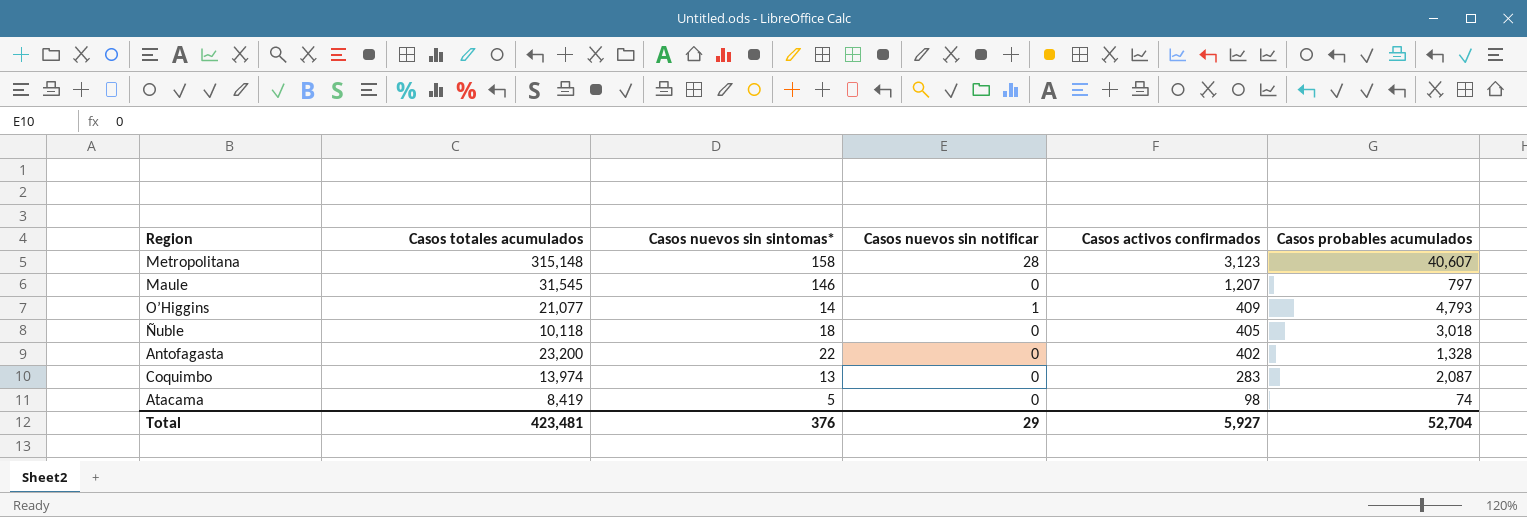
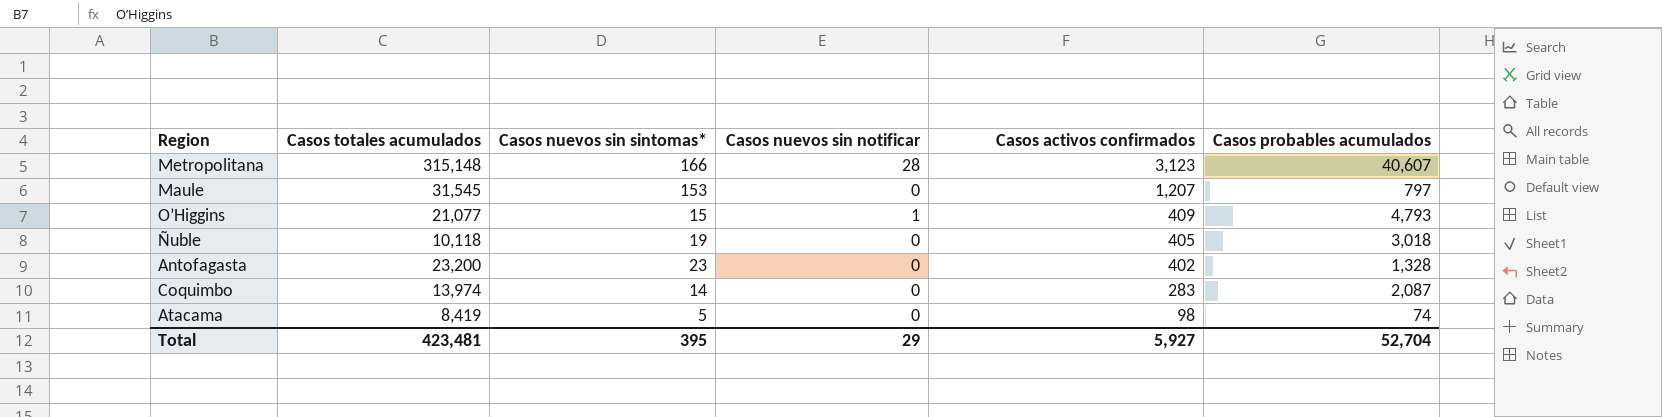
Metropolitana | Casos nuevos sin sintomas*: 158 -> 166
Maule | Casos nuevos sin sintomas*: 146 -> 153
O’Higgins | Casos nuevos sin sintomas*: 14 -> 15
Ñuble | Casos nuevos sin sintomas*: 18 -> 19
Antofagasta | Casos nuevos sin sintomas*: 22 -> 23
Coquimbo | Casos nuevos sin sintomas*: 13 -> 14
Total | Casos nuevos sin sintomas*: 376 -> 395

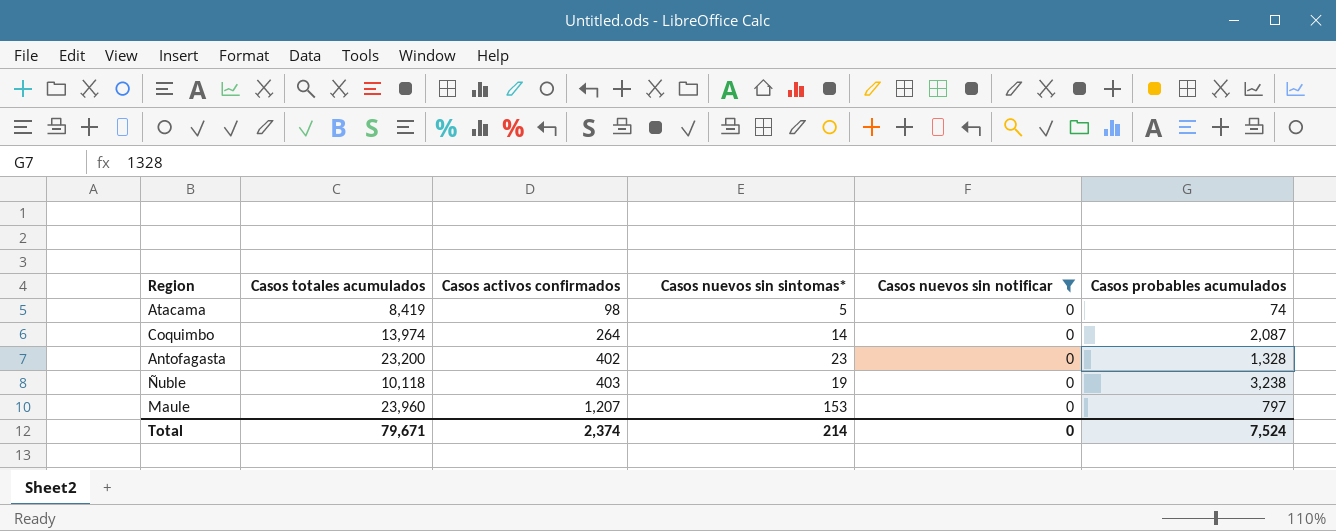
filter: none -> Casos nuevos sin notificar = 0
row order: Casos activos confirmados descending -> Casos activos confirmados ascending
column Casos activos confirmados | position: 5 -> 3
Coquimbo | Casos activos confirmados: 283 -> 264
Ñuble | Casos activos confirmados: 405 -> 403
Ñuble | Casos probables acumulados: 3,018 -> 3,238
Maule | Casos totales acumulados: 31,545 -> 23,960
Total | Casos totales acumulados: 423,481 -> 79,671
Total | Casos activos confirmados: 5,927 -> 2,374
Total | Casos nuevos sin sintomas*: 395 -> 214
Total | Casos nuevos sin notificar: 29 -> 0
Total | Casos probables acumulados: 52,704 -> 7,524

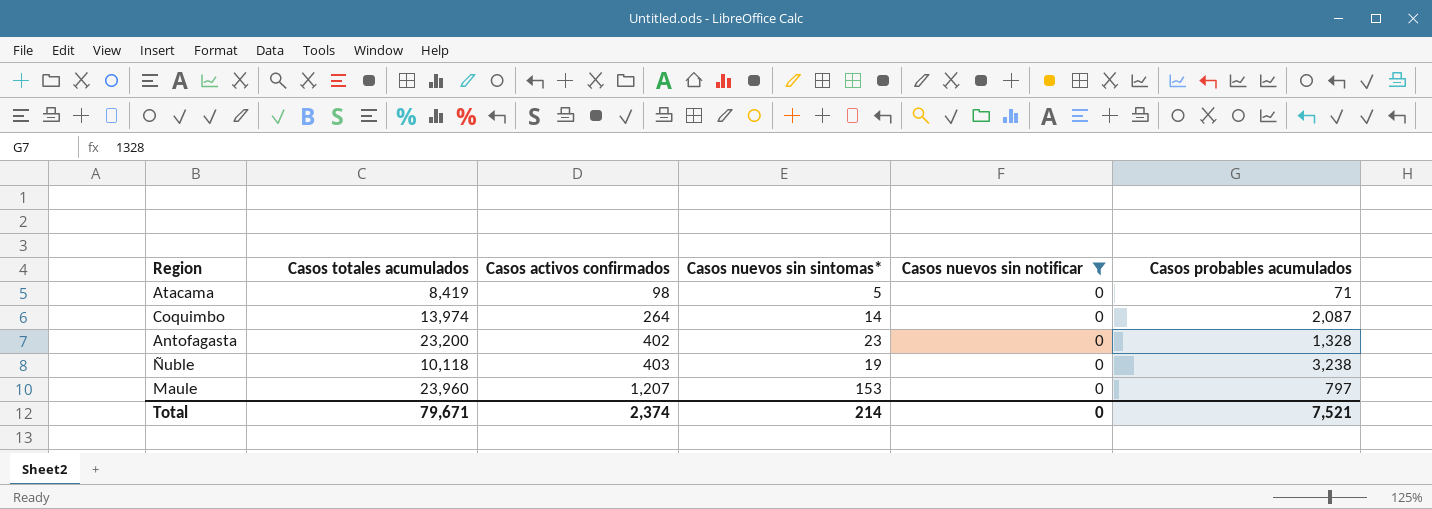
Atacama | Casos probables acumulados: 74 -> 71
Total | Casos probables acumulados: 7,524 -> 7,521

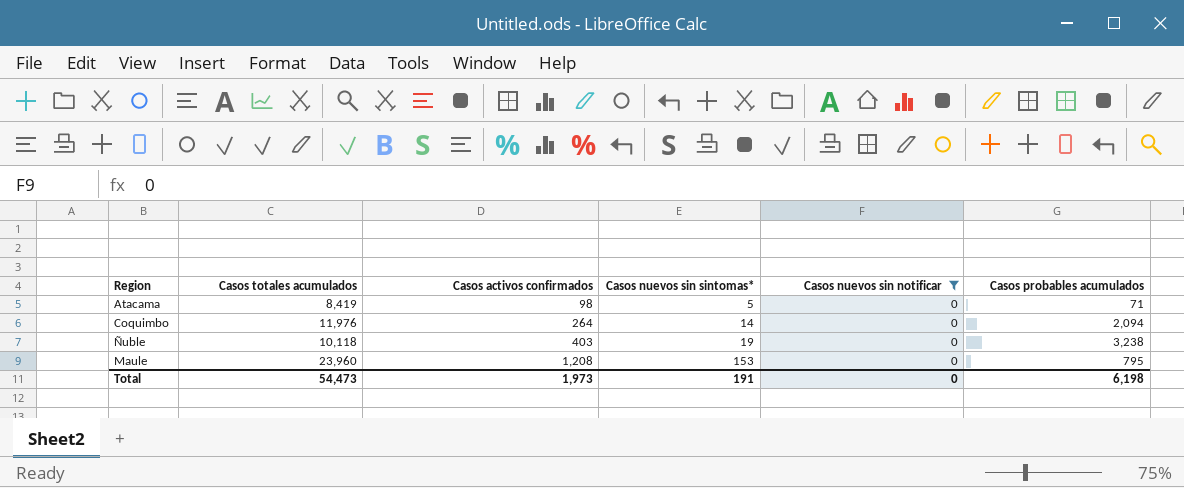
row Antofagasta: 23,200 | 402 | 23 | 0 | 1,328 -> none
Coquimbo | Casos totales acumulados: 13,974 -> 11,976
Coquimbo | Casos probables acumulados: 2,087 -> 2,094
Maule | Casos activos confirmados: 1,207 -> 1,208
Maule | Casos probables acumulados: 797 -> 795
Total | Casos totales acumulados: 79,671 -> 54,473
Total | Casos activos confirmados: 2,374 -> 1,973
Total | Casos nuevos sin sintomas*: 214 -> 191
Total | Casos probables acumulados: 7,521 -> 6,198

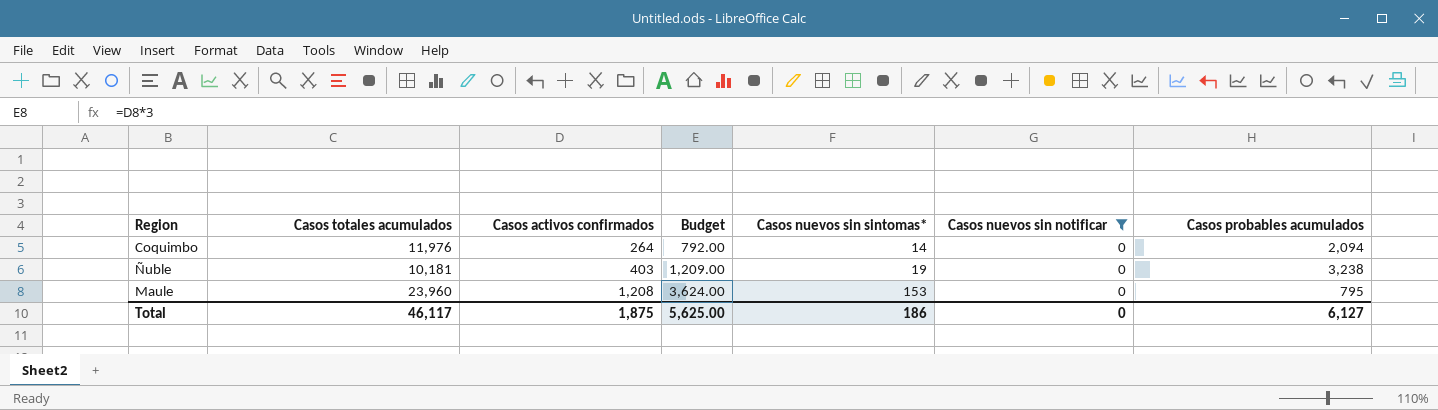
column Budget | formula: none -> [Casos activos confirmados] * 3
row Atacama: 8,419 | 98 | 5 | 0 | 71 -> none
Ñuble | Casos totales acumulados: 10,118 -> 10,181
Total | Casos totales acumulados: 54,473 -> 46,117
Total | Casos activos confirmados: 1,973 -> 1,875
Total | Casos nuevos sin sintomas*: 191 -> 186
Total | Casos probables acumulados: 6,198 -> 6,127

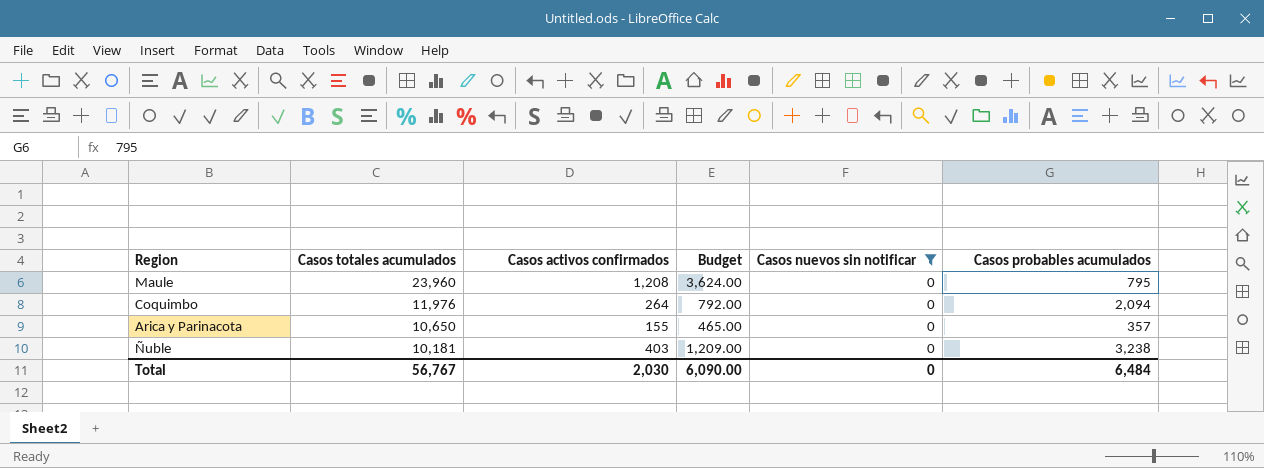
row order: Casos activos confirmados ascending -> Casos totales acumulados descending
column Casos nuevos sin sintomas* | position: 5 -> none
row Arica y Parinacota: none -> 10,650 | 155 | 465.00 | 0 | 357
Total | Casos totales acumulados: 46,117 -> 56,767
Total | Casos activos confirmados: 1,875 -> 2,030
Total | Budget: 5,625.00 -> 6,090.00
Total | Casos probables acumulados: 6,127 -> 6,484

